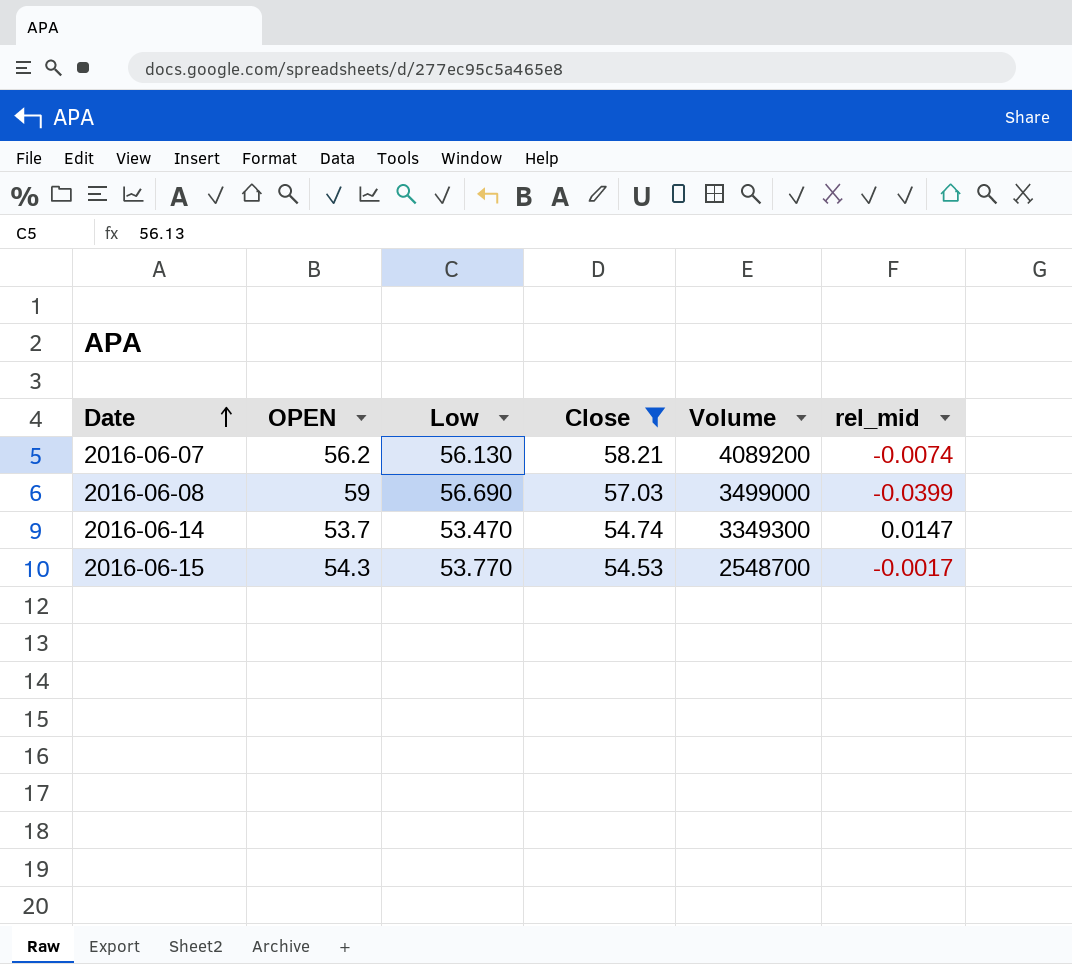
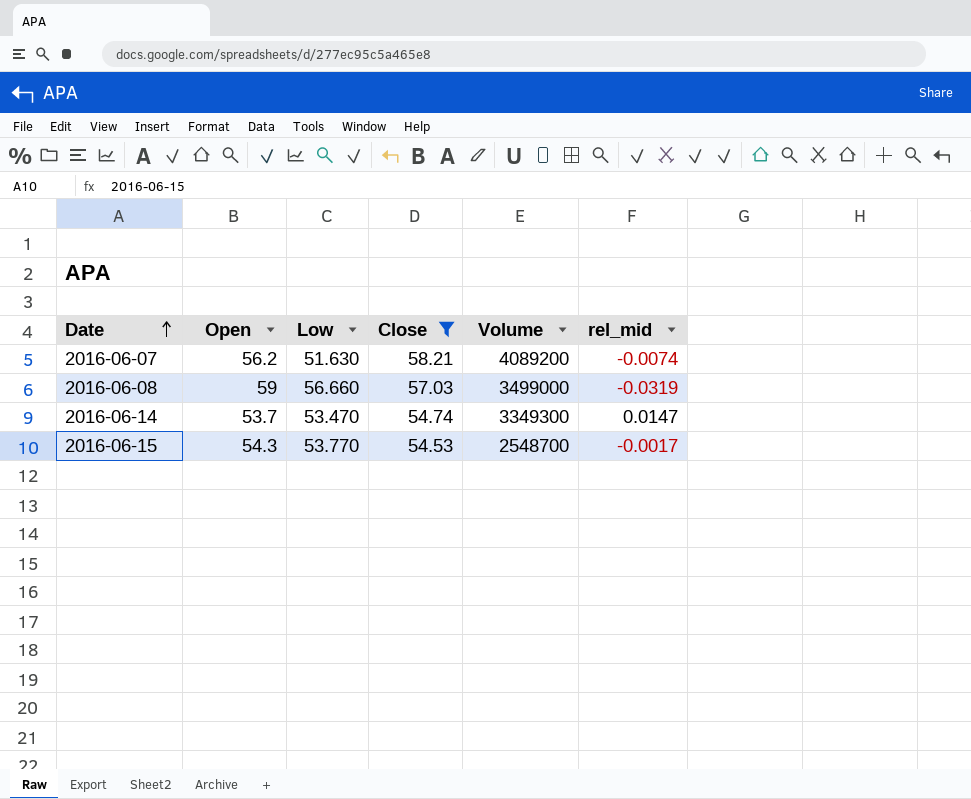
column name: OPEN -> Open
2016-06-07 | Low: 56.130 -> 51.630
2016-06-08 | Low: 56.690 -> 56.660
2016-06-08 | rel_mid: -0.0399 -> -0.0319

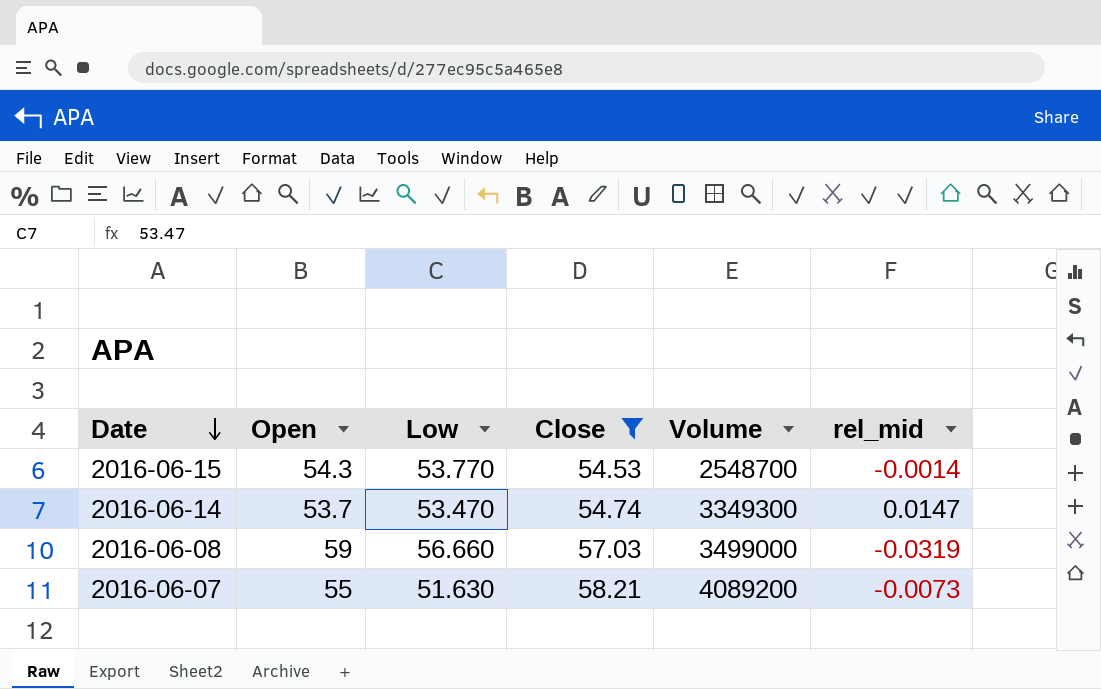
row order: Date ascending -> Date descending
2016-06-15 | rel_mid: -0.0017 -> -0.0014
2016-06-07 | Open: 56.2 -> 55
2016-06-07 | rel_mid: -0.0074 -> -0.0073

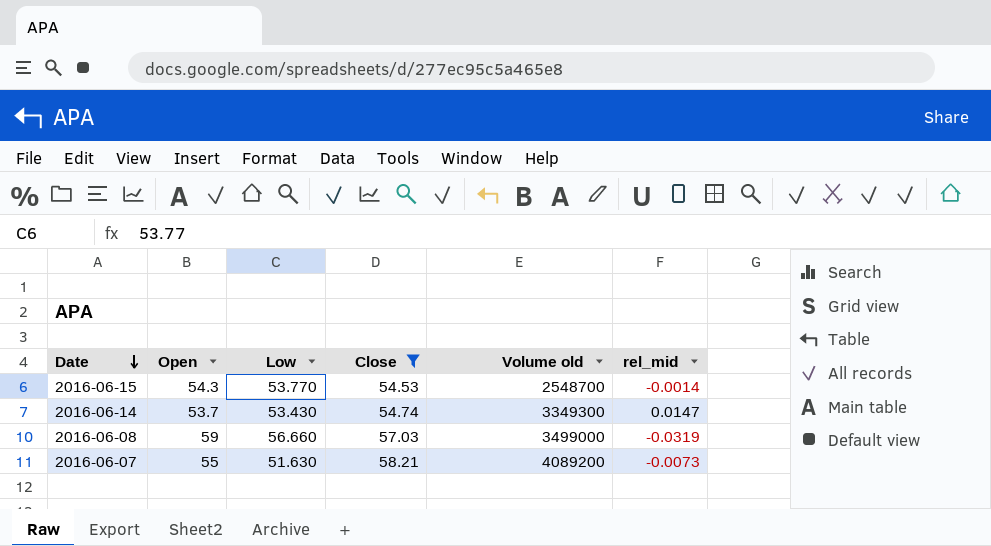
column name: Volume -> Volume old
2016-06-14 | Low: 53.470 -> 53.430

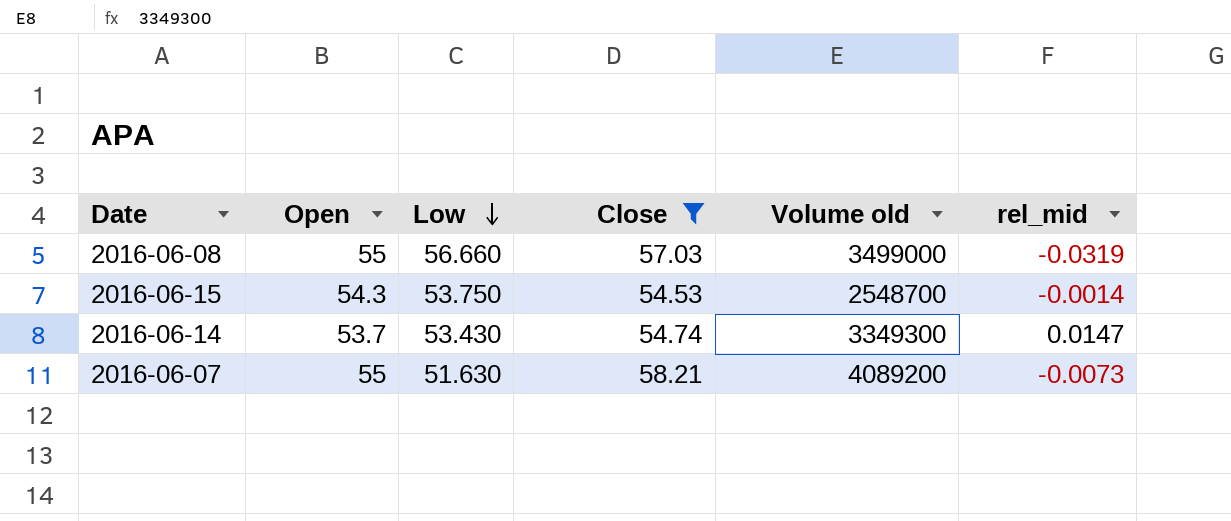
row order: Date descending -> Low descending
2016-06-08 | Open: 59 -> 55
2016-06-15 | Low: 53.770 -> 53.750

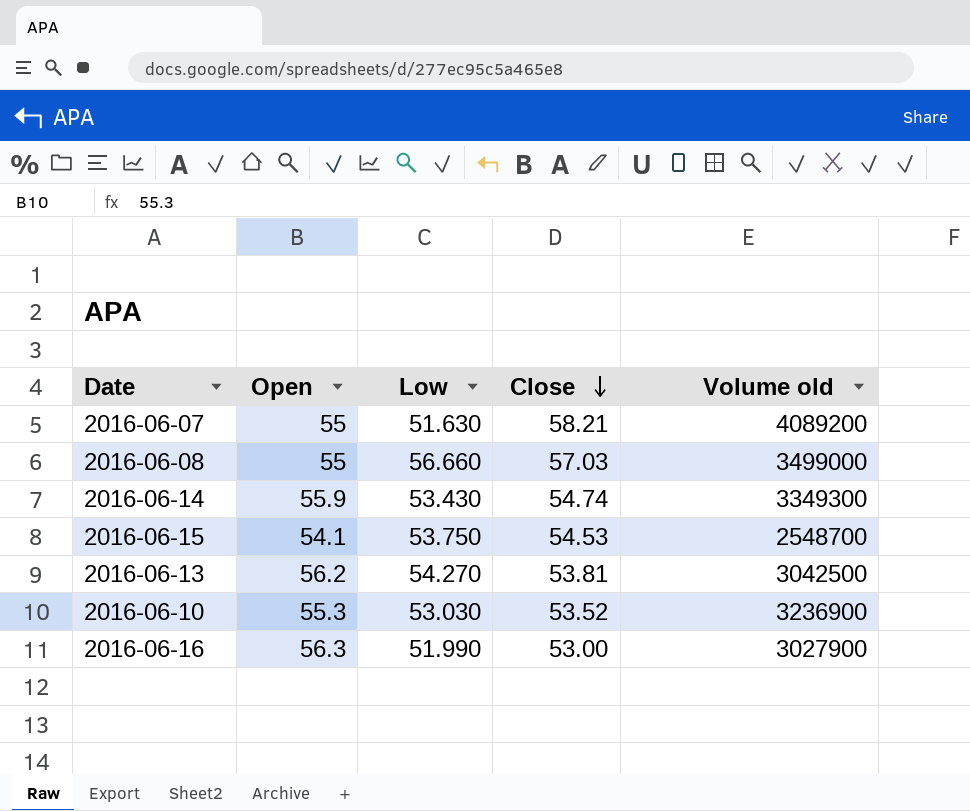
filter: Close >= 54.53 -> none
row order: Low descending -> Close descending
column rel_mid | position: 6 -> none
2016-06-14 | Open: 53.7 -> 55.9
2016-06-15 | Open: 54.3 -> 54.1

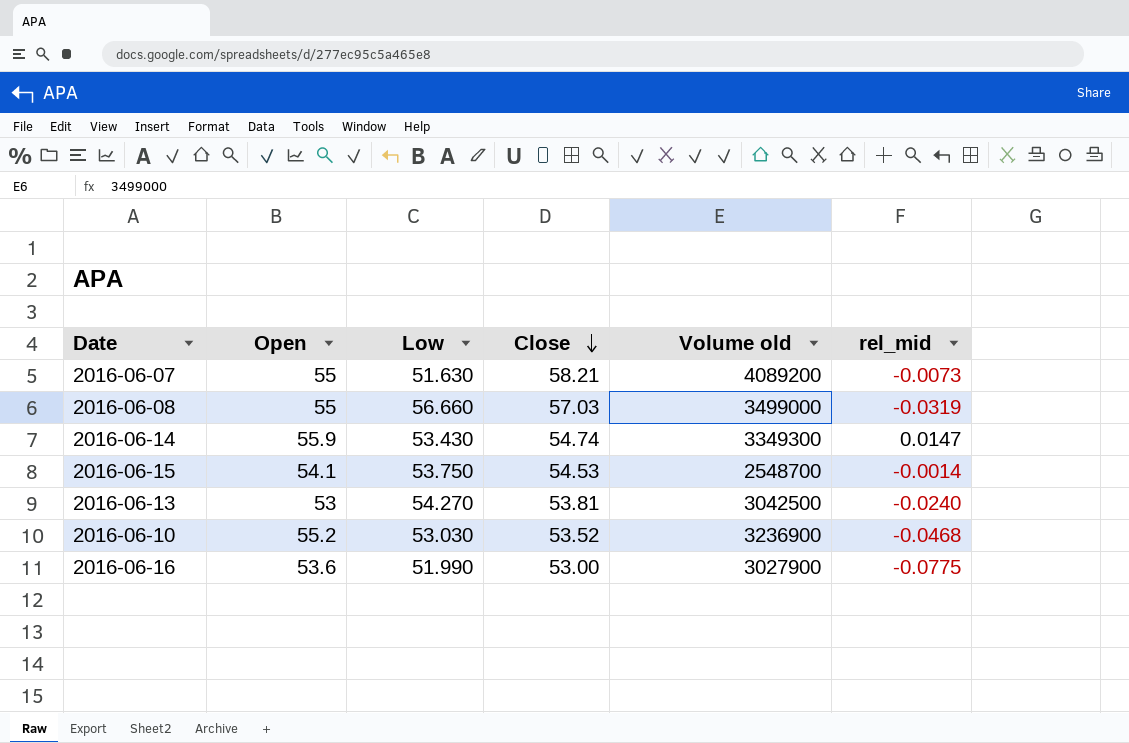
column rel_mid | position: none -> 6
2016-06-13 | Open: 56.2 -> 53
2016-06-10 | Open: 55.3 -> 55.2
2016-06-16 | Open: 56.3 -> 53.6

